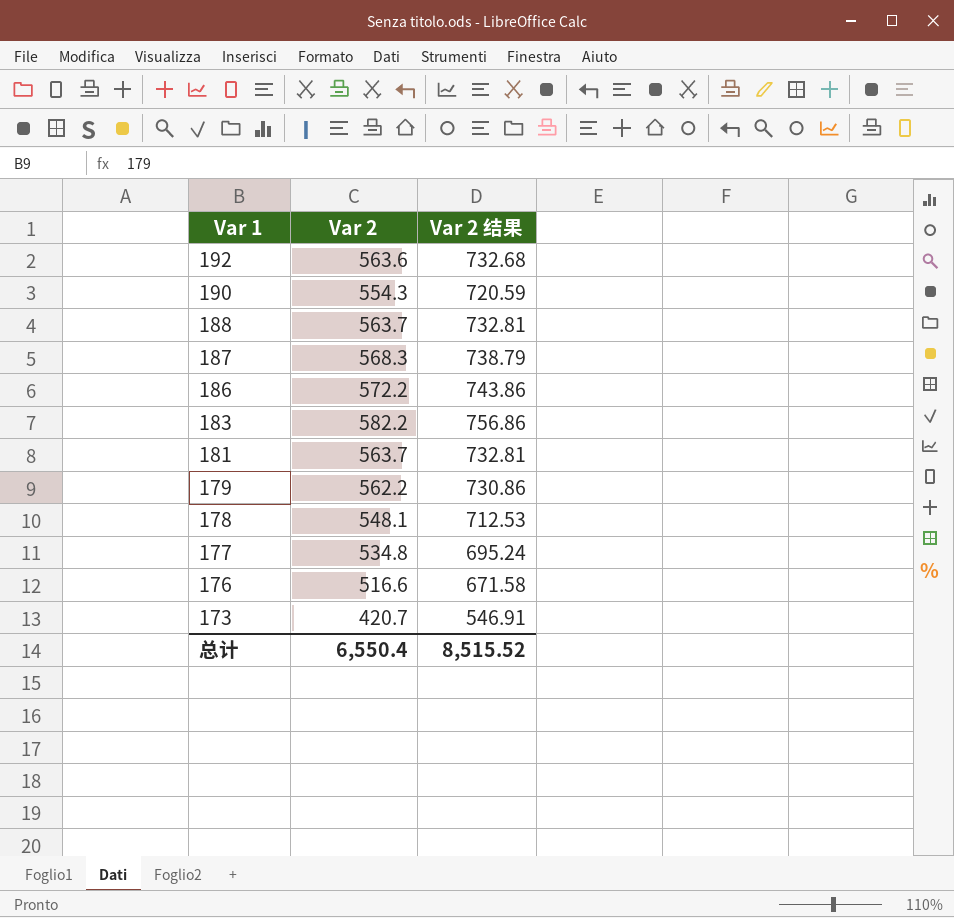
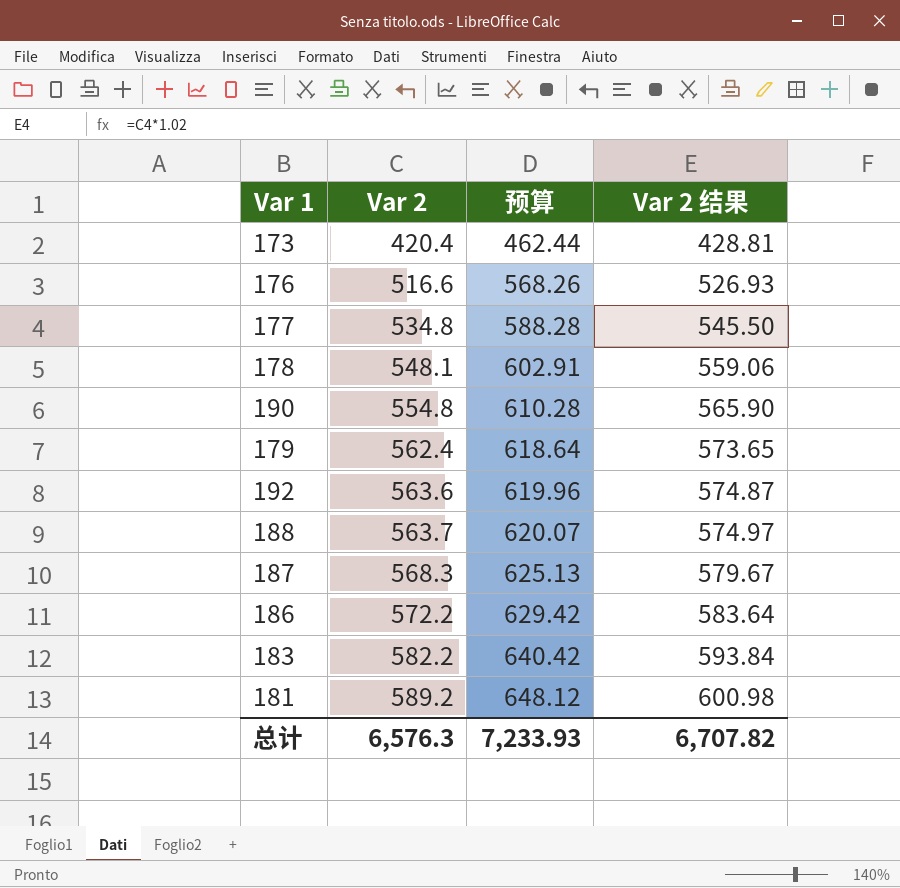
row order: Var 1 descending -> Var 2 ascending
column 预算 | formula: none -> [Var 2] * 1.1
column Var 2 结果 | formula: [Var 2] * 1.3 -> [Var 2] * 1.02
173 | Var 2: 420.7 -> 420.4
190 | Var 2: 554.3 -> 554.8
179 | Var 2: 562.2 -> 562.4
181 | Var 2: 563.7 -> 589.2
总计 | Var 2: 6,550.4 -> 6,576.3
总计 | Var 2 结果: 8,515.52 -> 6,707.82

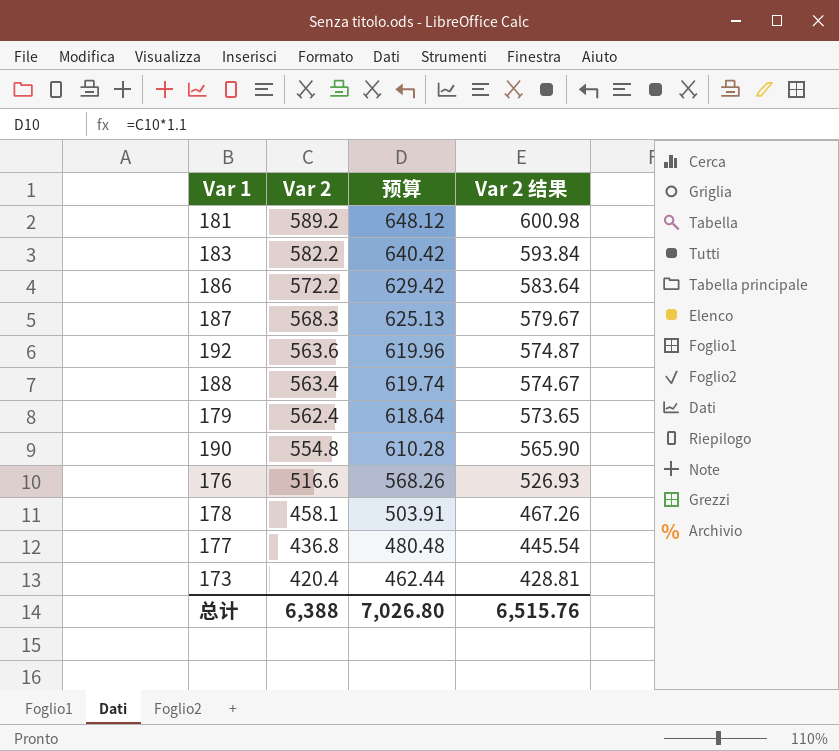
row order: Var 2 ascending -> Var 2 descending
188 | Var 2: 563.7 -> 563.4
188 | 预算: 620.07 -> 619.74
188 | Var 2 结果: 574.97 -> 574.67
178 | Var 2: 548.1 -> 458.1
178 | 预算: 602.91 -> 503.91
178 | Var 2 结果: 559.06 -> 467.26
177 | Var 2: 534.8 -> 436.8
177 | 预算: 588.28 -> 480.48
177 | Var 2 结果: 545.50 -> 445.54
总计 | Var 2: 6,576.3 -> 6,388
总计 | 预算: 7,233.93 -> 7,026.80
总计 | Var 2 结果: 6,707.82 -> 6,515.76

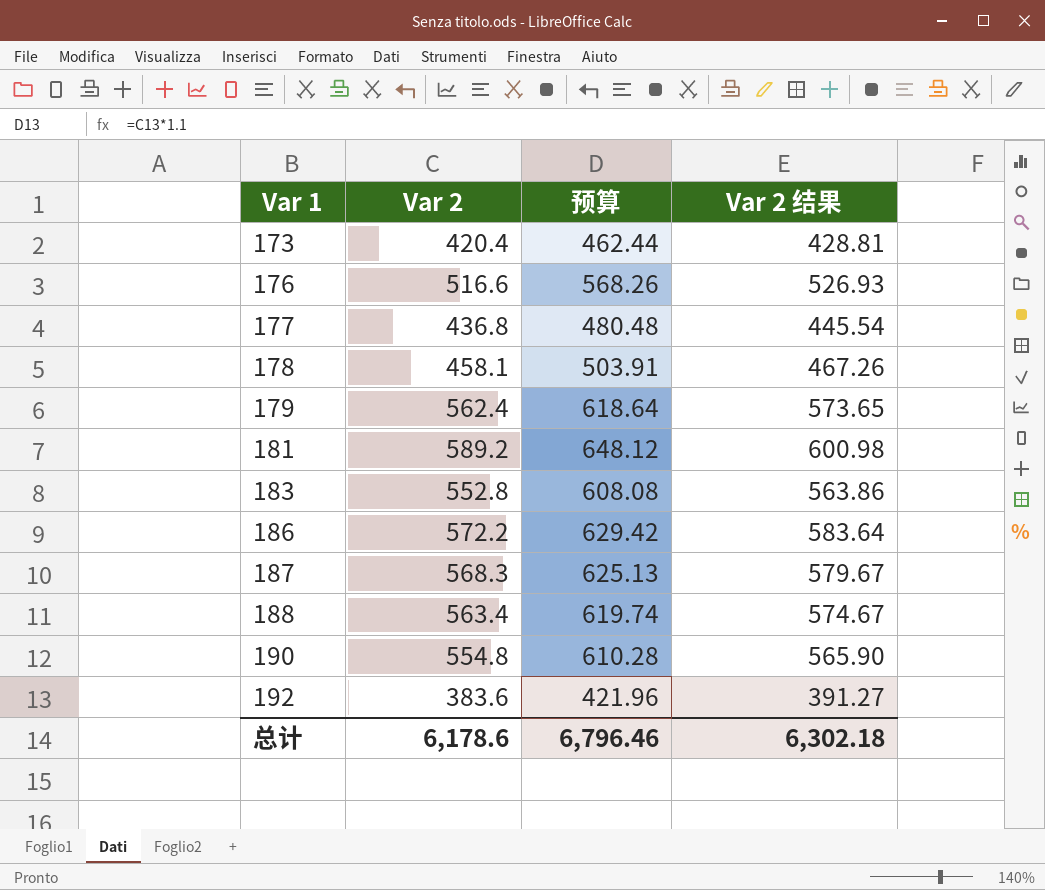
row order: Var 2 descending -> Var 1 ascending
183 | Var 2: 582.2 -> 552.8
183 | 预算: 640.42 -> 608.08
183 | Var 2 结果: 593.84 -> 563.86
192 | Var 2: 563.6 -> 383.6
192 | 预算: 619.96 -> 421.96
192 | Var 2 结果: 574.87 -> 391.27
总计 | Var 2: 6,388 -> 6,178.6
总计 | 预算: 7,026.80 -> 6,796.46
总计 | Var 2 结果: 6,515.76 -> 6,302.18

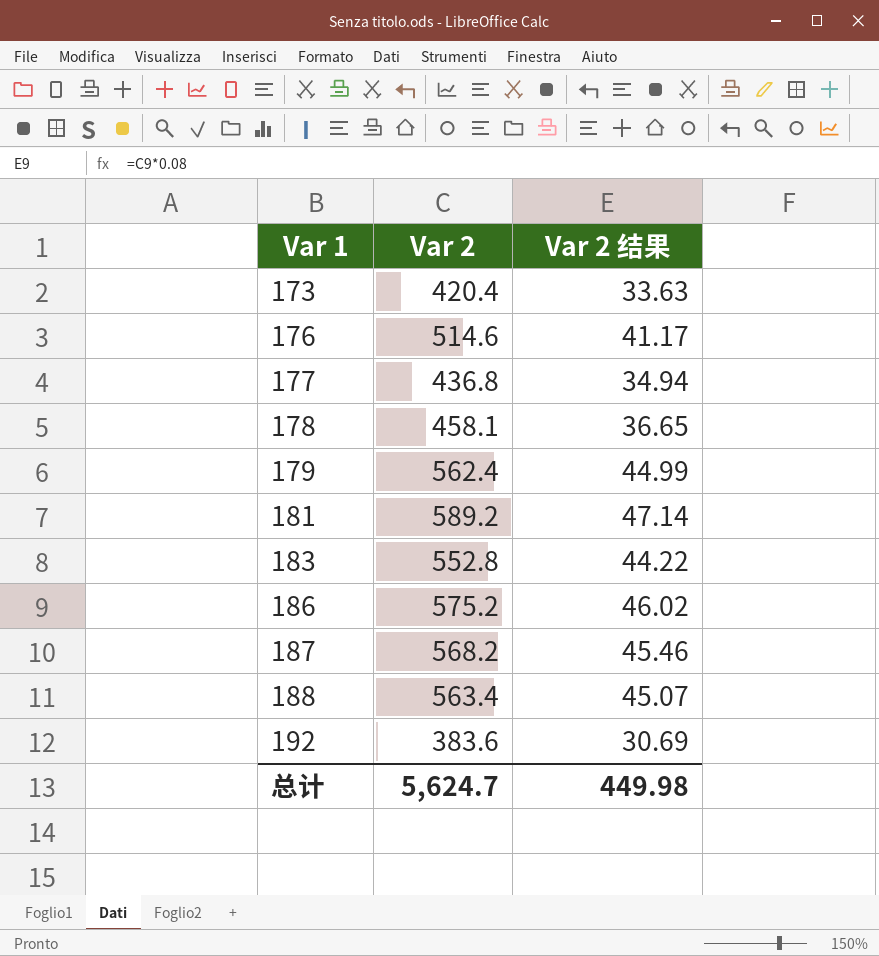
column 预算 | formula: [Var 2] * 1.1 -> none
column Var 2 结果 | formula: [Var 2] * 1.02 -> [Var 2] * 0.08
row 190: 554.8 | 610.28 | 565.90 -> none
176 | Var 2: 516.6 -> 514.6
186 | Var 2: 572.2 -> 575.2
187 | Var 2: 568.3 -> 568.2
总计 | Var 2: 6,178.6 -> 5,624.7
总计 | Var 2 结果: 6,302.18 -> 449.98

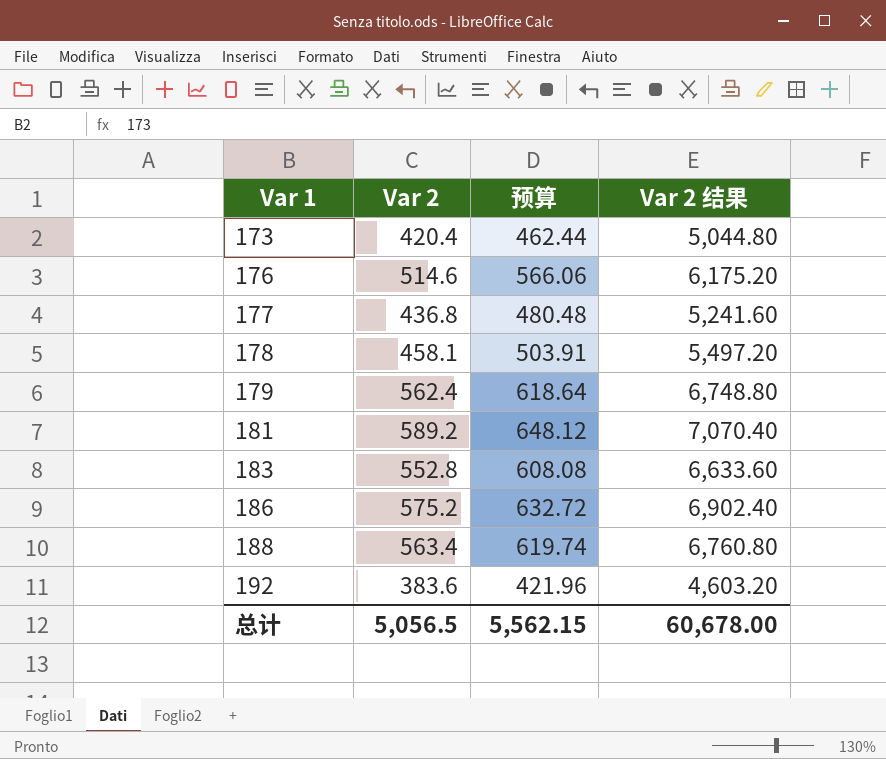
column 预算 | formula: none -> [Var 2] * 1.1
column Var 2 结果 | formula: [Var 2] * 0.08 -> [Var 2] * 12
row 187: 568.2 | 45.46 -> none
总计 | Var 2: 5,624.7 -> 5,056.5
总计 | Var 2 结果: 449.98 -> 60,678.00

